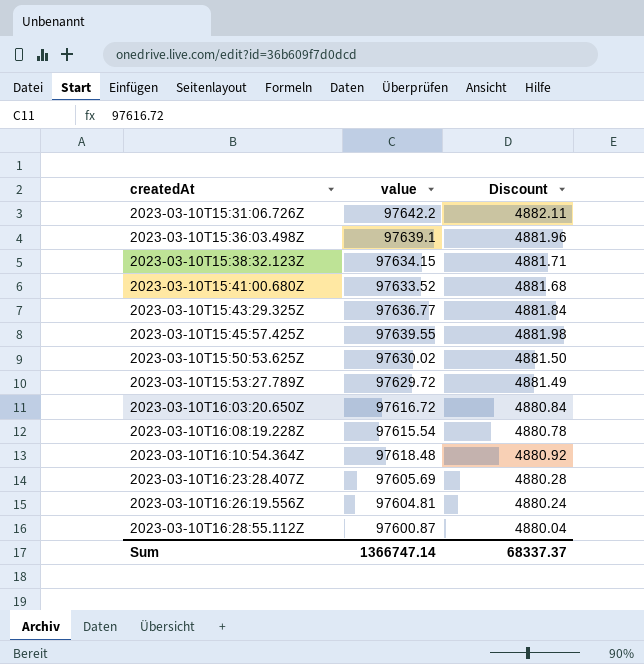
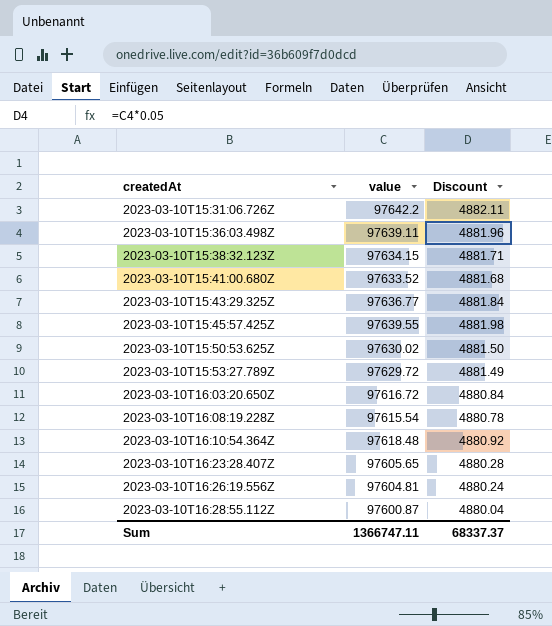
2023-03-10T15:36:03.498Z | value: 97639.1 -> 97639.11
2023-03-10T16:23:28.407Z | value: 97605.69 -> 97605.65
Sum | value: 1366747.14 -> 1366747.11

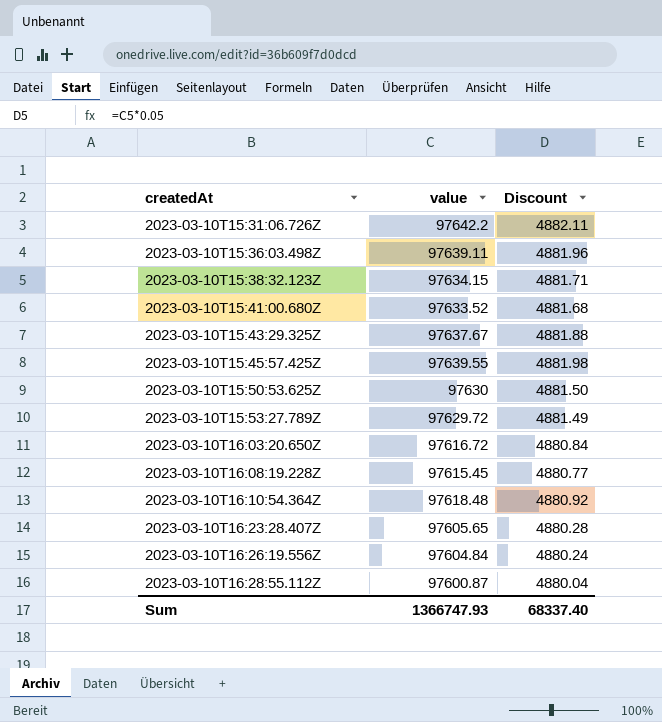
2023-03-10T15:43:29.325Z | value: 97636.77 -> 97637.67
2023-03-10T15:43:29.325Z | Discount: 4881.84 -> 4881.88
2023-03-10T15:50:53.625Z | value: 97630.02 -> 97630
2023-03-10T16:08:19.228Z | value: 97615.54 -> 97615.45
2023-03-10T16:08:19.228Z | Discount: 4880.78 -> 4880.77
2023-03-10T16:26:19.556Z | value: 97604.81 -> 97604.84
Sum | value: 1366747.11 -> 1366747.93
Sum | Discount: 68337.37 -> 68337.40

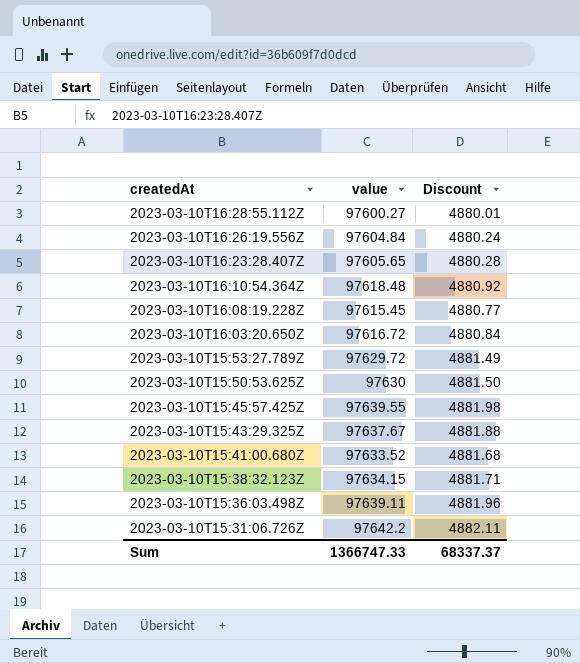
row order: createdAt ascending -> createdAt descending
2023-03-10T16:28:55.112Z | value: 97600.87 -> 97600.27
2023-03-10T16:28:55.112Z | Discount: 4880.04 -> 4880.01
Sum | value: 1366747.93 -> 1366747.33
Sum | Discount: 68337.40 -> 68337.37

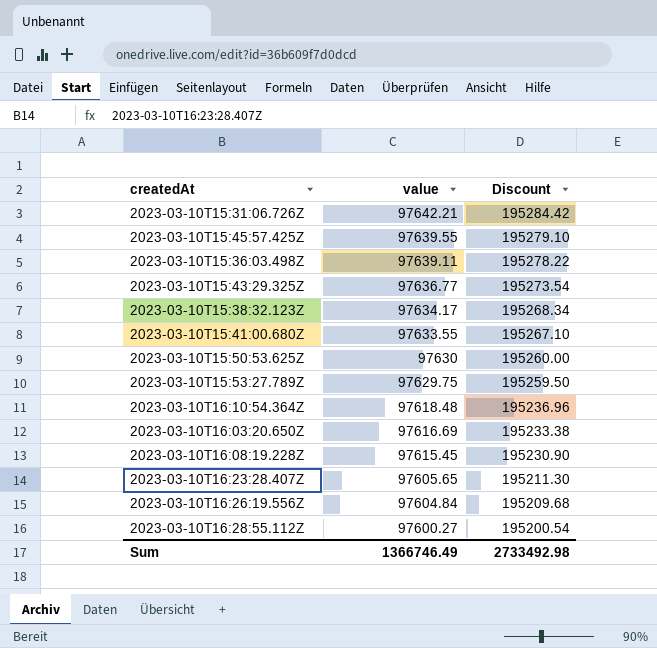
row order: createdAt descending -> value descending
column Discount | formula: [value] * 0.05 -> [value] * 2
2023-03-10T15:31:06.726Z | value: 97642.2 -> 97642.21
2023-03-10T15:43:29.325Z | value: 97637.67 -> 97636.77
2023-03-10T15:38:32.123Z | value: 97634.15 -> 97634.17
2023-03-10T15:41:00.680Z | value: 97633.52 -> 97633.55
2023-03-10T15:53:27.789Z | value: 97629.72 -> 97629.75
2023-03-10T16:03:20.650Z | value: 97616.72 -> 97616.69
Sum | value: 1366747.33 -> 1366746.49
Sum | Discount: 68337.37 -> 2733492.98

